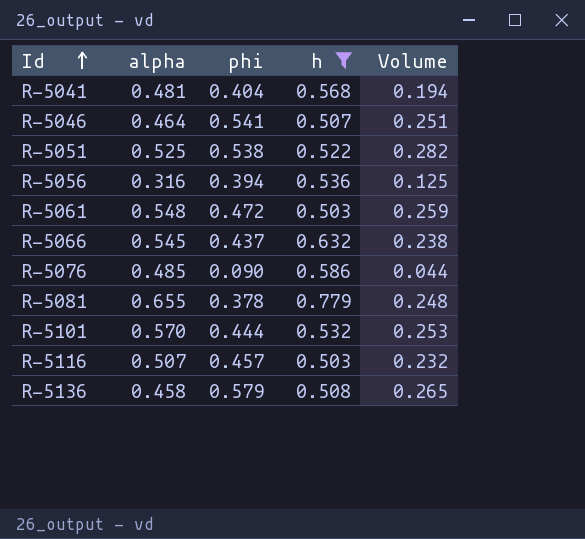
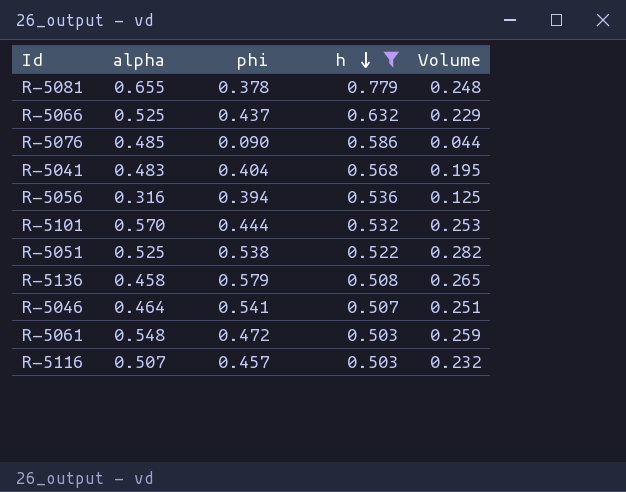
row order: Id ascending -> h descending
R-5066 | alpha: 0.545 -> 0.525
R-5066 | Volume: 0.238 -> 0.229
R-5041 | alpha: 0.481 -> 0.483
R-5041 | Volume: 0.194 -> 0.195

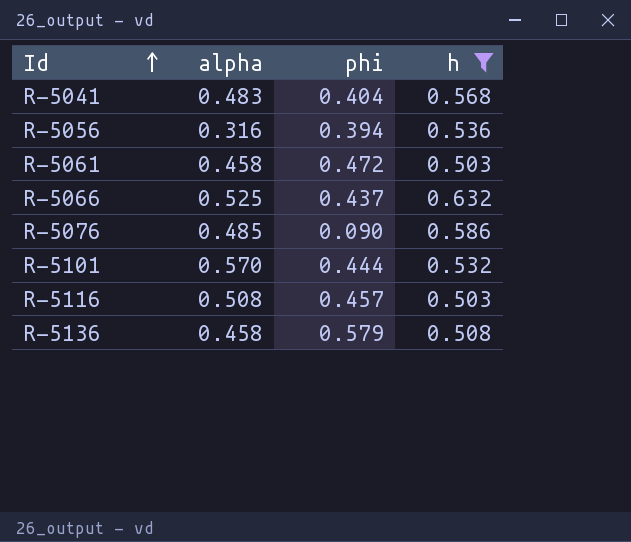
row order: h descending -> Id ascending
column Volume | formula: [alpha] * [phi] -> none
row R-5081: 0.655 | 0.378 | 0.779 | 0.248 -> none
row R-5051: 0.525 | 0.538 | 0.522 | 0.282 -> none
row R-5046: 0.464 | 0.541 | 0.507 | 0.251 -> none
R-5061 | alpha: 0.548 -> 0.458
R-5116 | alpha: 0.507 -> 0.508

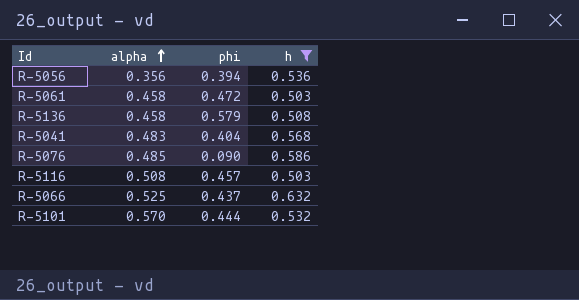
row order: Id ascending -> alpha ascending
R-5056 | alpha: 0.316 -> 0.356

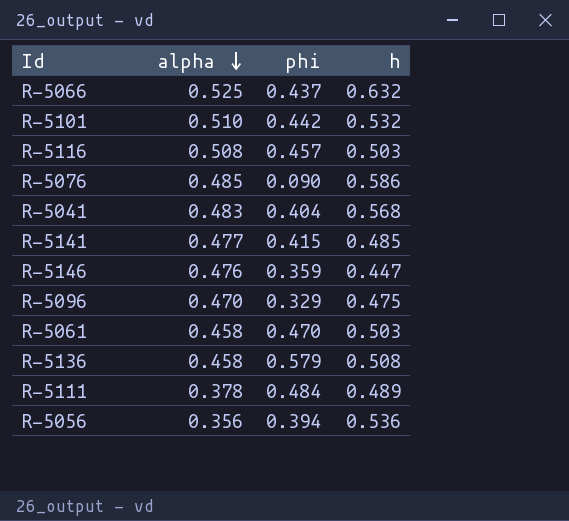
filter: h >= 0.503 -> none
row order: alpha ascending -> alpha descending
R-5101 | alpha: 0.570 -> 0.510
R-5101 | phi: 0.444 -> 0.442
R-5061 | phi: 0.472 -> 0.470

